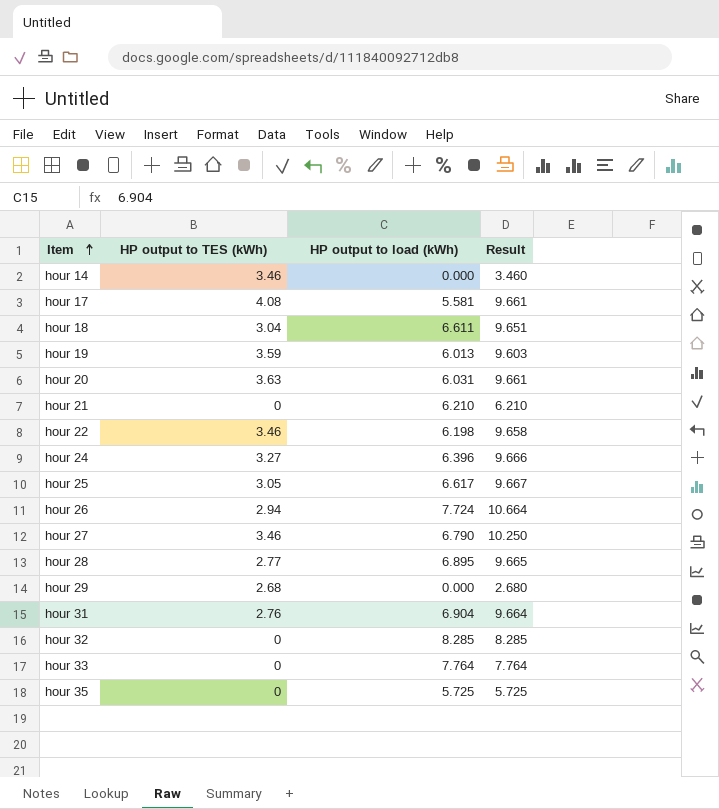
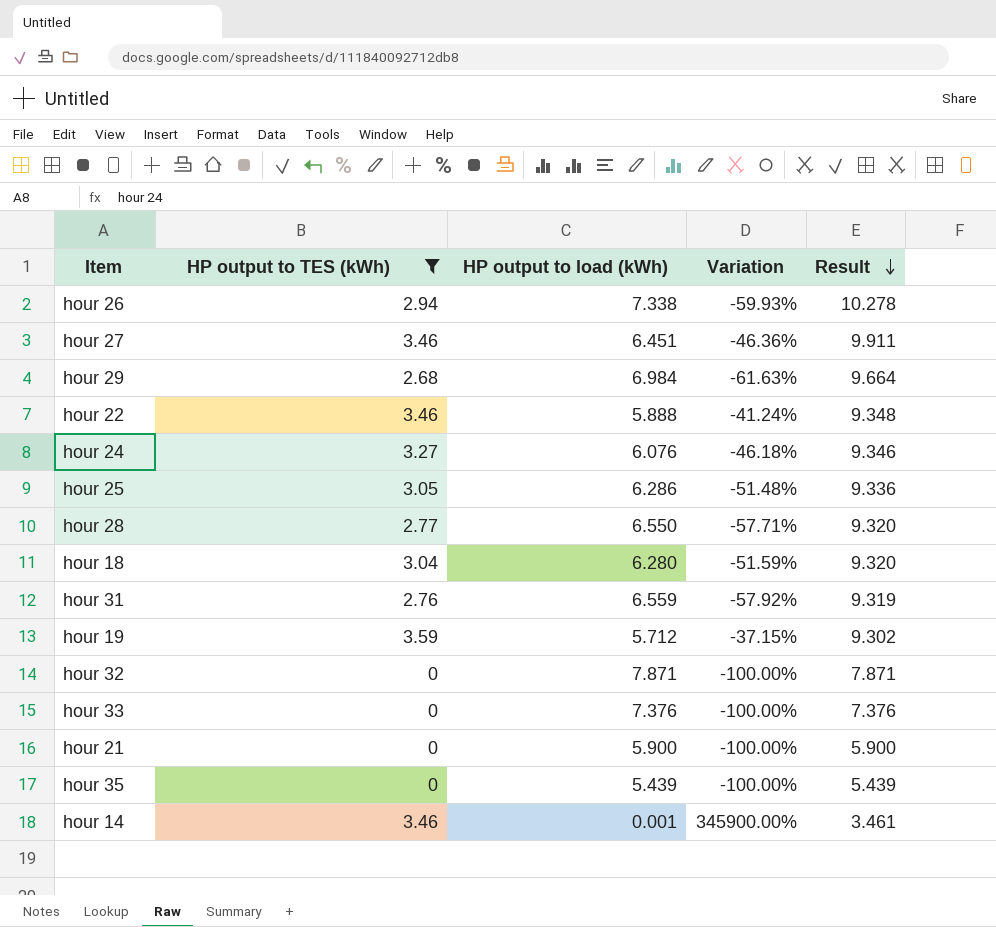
filter: none -> HP output to TES (kWh) <= 3.59
row order: Item ascending -> Result descending
column Variation | formula: none -> ([HP output to TES (kWh)] - [HP output to load (kWh)]) / [HP output to load (kWh)]
hour 26 | HP output to load (kWh): 7.724 -> 7.338
hour 26 | Result: 10.664 -> 10.278
hour 27 | HP output to load (kWh): 6.790 -> 6.451
hour 27 | Result: 10.250 -> 9.911
hour 29 | HP output to load (kWh): 0.000 -> 6.984
hour 29 | Result: 2.680 -> 9.664
hour 22 | HP output to load (kWh): 6.198 -> 5.888
hour 22 | Result: 9.658 -> 9.348
hour 24 | HP output to load (kWh): 6.396 -> 6.076
hour 24 | Result: 9.666 -> 9.346
hour 25 | HP output to load (kWh): 6.617 -> 6.286
hour 25 | Result: 9.667 -> 9.336
hour 28 | HP output to load (kWh): 6.895 -> 6.550
hour 28 | Result: 9.665 -> 9.320
hour 18 | HP output to load (kWh): 6.611 -> 6.280
hour 18 | Result: 9.651 -> 9.320
hour 31 | HP output to load (kWh): 6.904 -> 6.559
hour 31 | Result: 9.664 -> 9.319
hour 19 | HP output to load (kWh): 6.013 -> 5.712
hour 19 | Result: 9.603 -> 9.302
hour 32 | HP output to load (kWh): 8.285 -> 7.871
hour 32 | Result: 8.285 -> 7.871
hour 33 | HP output to load (kWh): 7.764 -> 7.376
hour 33 | Result: 7.764 -> 7.376
hour 21 | HP output to load (kWh): 6.210 -> 5.900
hour 21 | Result: 6.210 -> 5.900
hour 35 | HP output to load (kWh): 5.725 -> 5.439
hour 35 | Result: 5.725 -> 5.439
hour 14 | HP output to load (kWh): 0.000 -> 0.001
hour 14 | Result: 3.460 -> 3.461

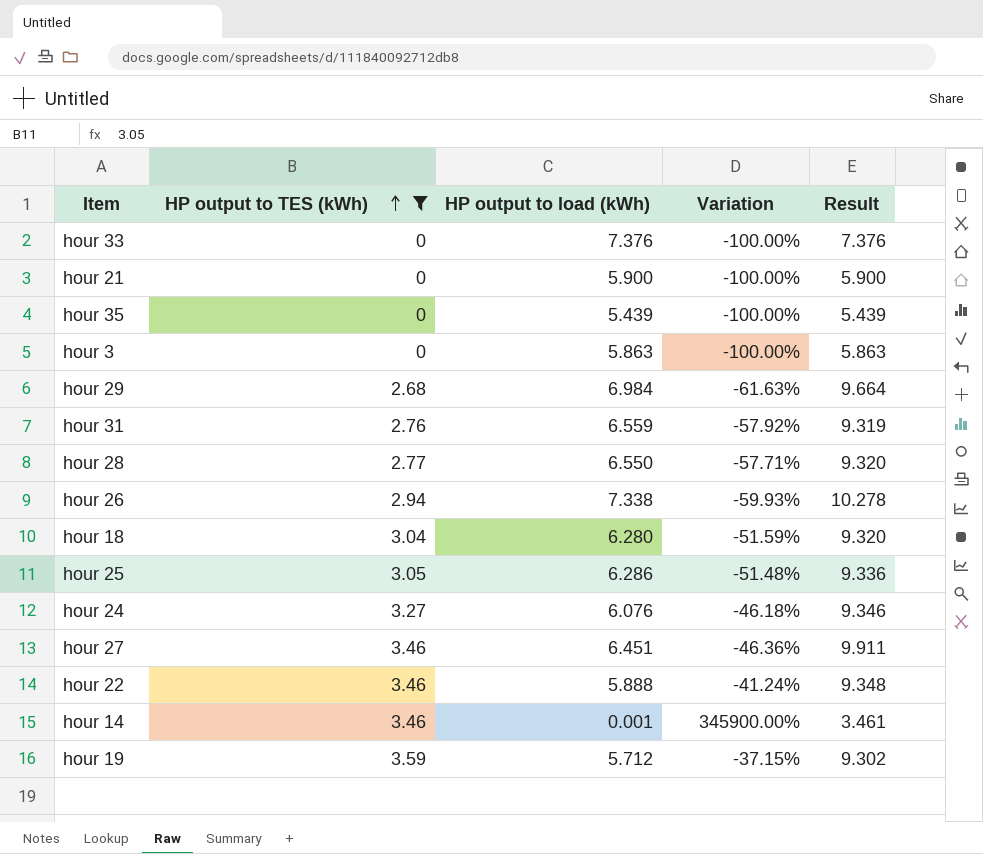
row order: Result descending -> HP output to TES (kWh) ascending
row hour 32: 0 | 7.871 | -100.00% | 7.871 -> none
row hour 3: none -> 0 | 5.863 | -100.00% | 5.863

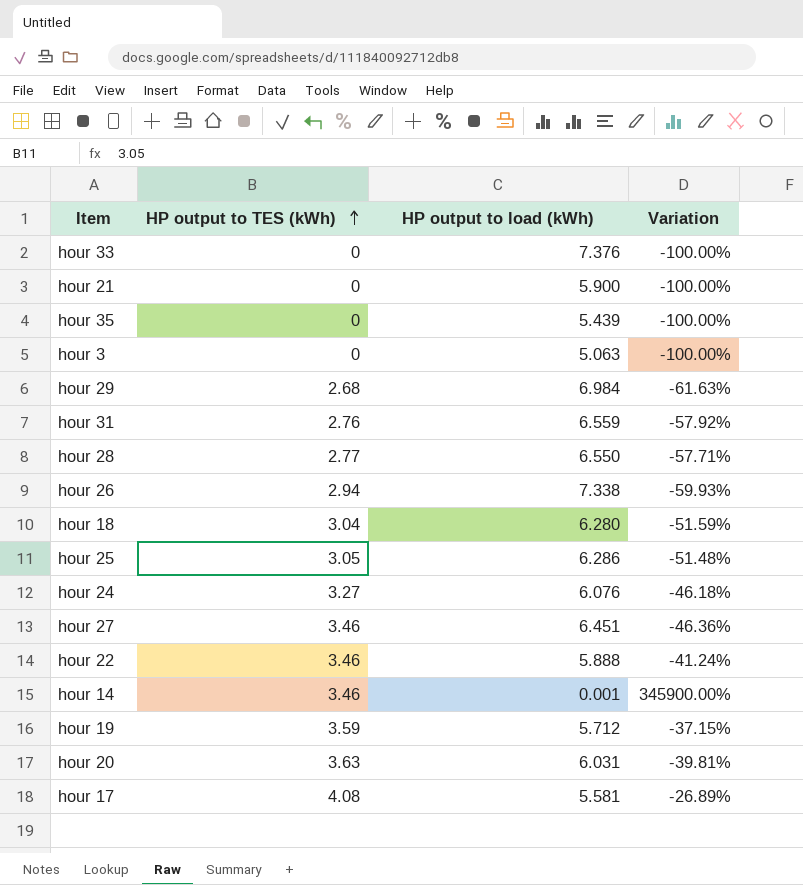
filter: HP output to TES (kWh) <= 3.59 -> none
column Result | formula: [HP output to TES (kWh)] + [HP output to load (kWh)] -> none
hour 3 | HP output to load (kWh): 5.863 -> 5.063

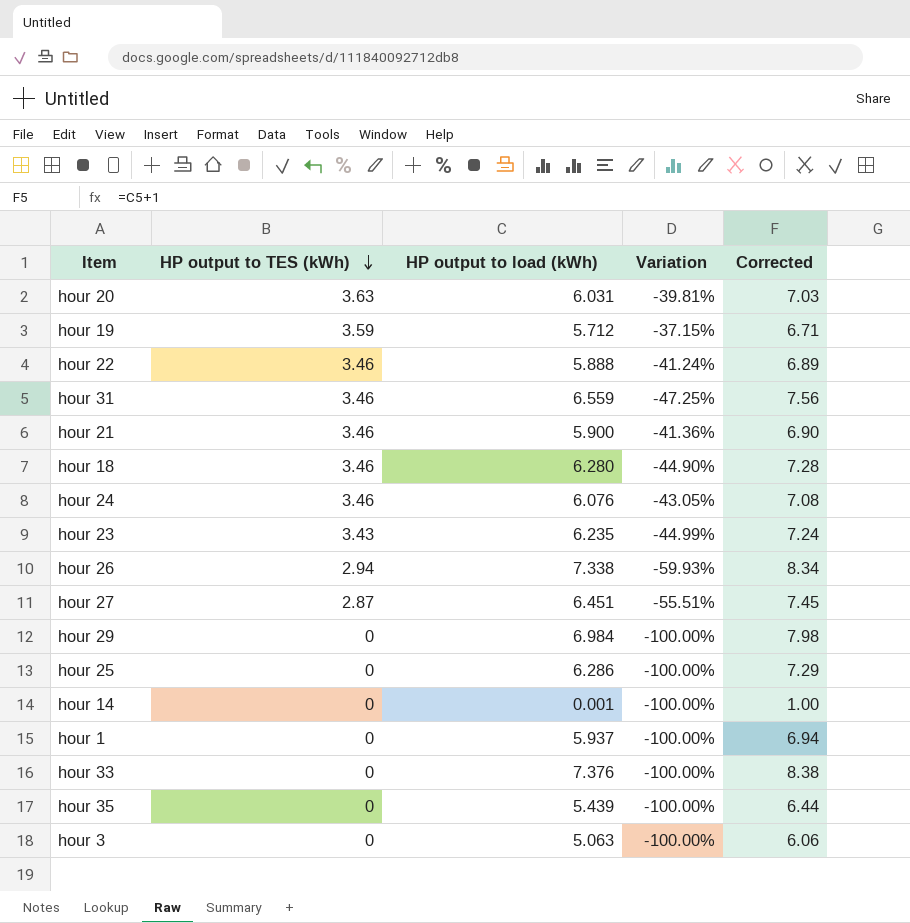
row order: HP output to TES (kWh) ascending -> HP output to TES (kWh) descending
column Corrected | formula: none -> [HP output to load (kWh)] + 1
row hour 28: 2.77 | 6.550 | -57.71% -> none
row hour 17: 4.08 | 5.581 | -26.89% -> none
hour 31 | HP output to TES (kWh): 2.76 -> 3.46
hour 31 | Variation: -57.92% -> -47.25%
hour 21 | HP output to TES (kWh): 0 -> 3.46
hour 21 | Variation: -100.00% -> -41.36%
hour 18 | HP output to TES (kWh): 3.04 -> 3.46
hour 18 | Variation: -51.59% -> -44.90%
hour 24 | HP output to TES (kWh): 3.27 -> 3.46
hour 24 | Variation: -46.18% -> -43.05%
row hour 23: none -> 3.43 | 6.235 | -44.99% | 7.24
hour 27 | HP output to TES (kWh): 3.46 -> 2.87
hour 27 | Variation: -46.36% -> -55.51%
hour 29 | HP output to TES (kWh): 2.68 -> 0
hour 29 | Variation: -61.63% -> -100.00%
hour 25 | HP output to TES (kWh): 3.05 -> 0
hour 25 | Variation: -51.48% -> -100.00%
hour 14 | HP output to TES (kWh): 3.46 -> 0
hour 14 | Variation: 345900.00% -> -100.00%
row hour 1: none -> 0 | 5.937 | -100.00% | 6.94

